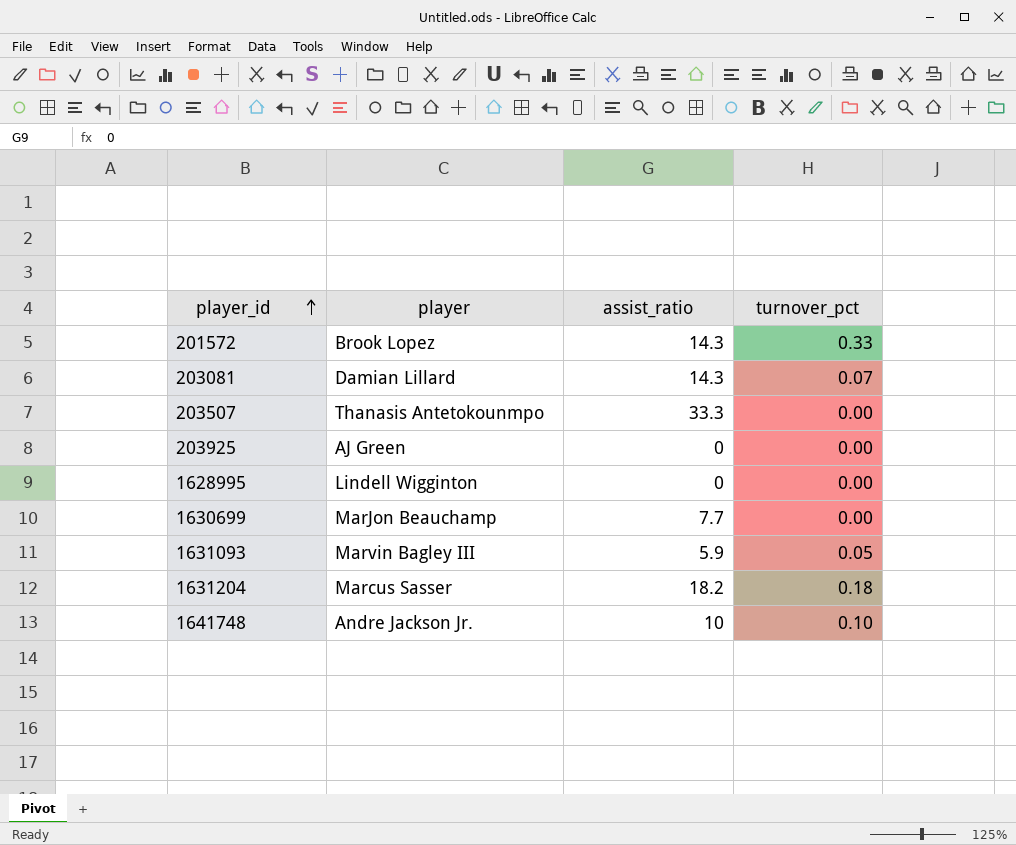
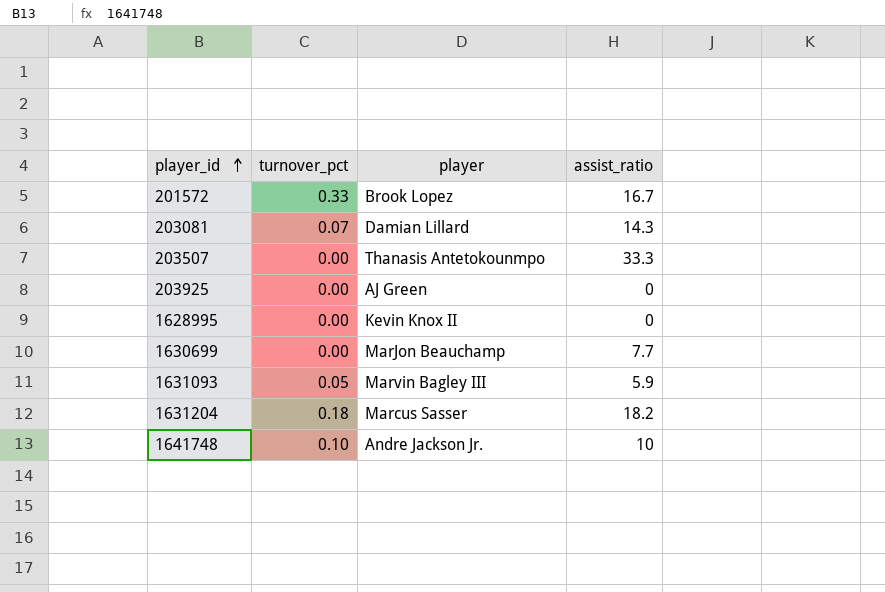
column turnover_pct | position: 4 -> 2
201572 | assist_ratio: 14.3 -> 16.7
1628995 | player: Lindell Wigginton -> Kevin Knox II

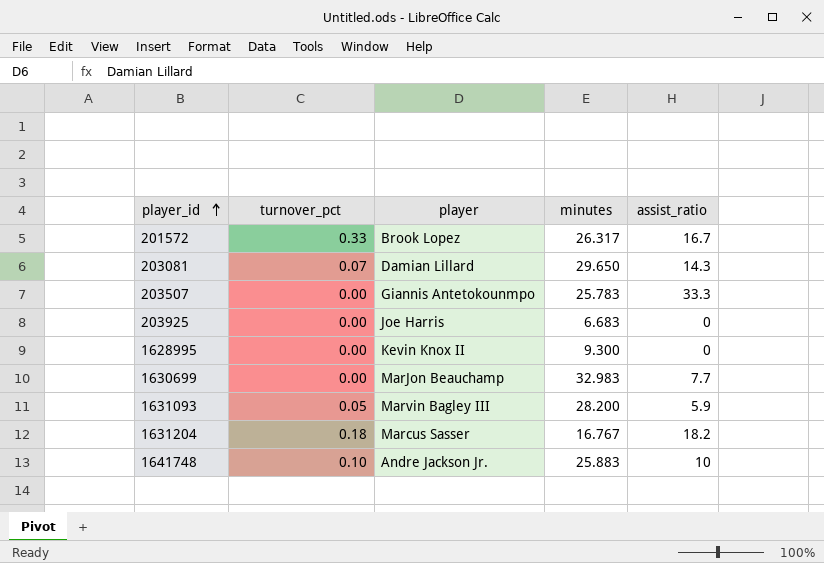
column minutes | position: none -> 4
203507 | player: Thanasis Antetokounmpo -> Giannis Antetokounmpo
203925 | player: AJ Green -> Joe Harris

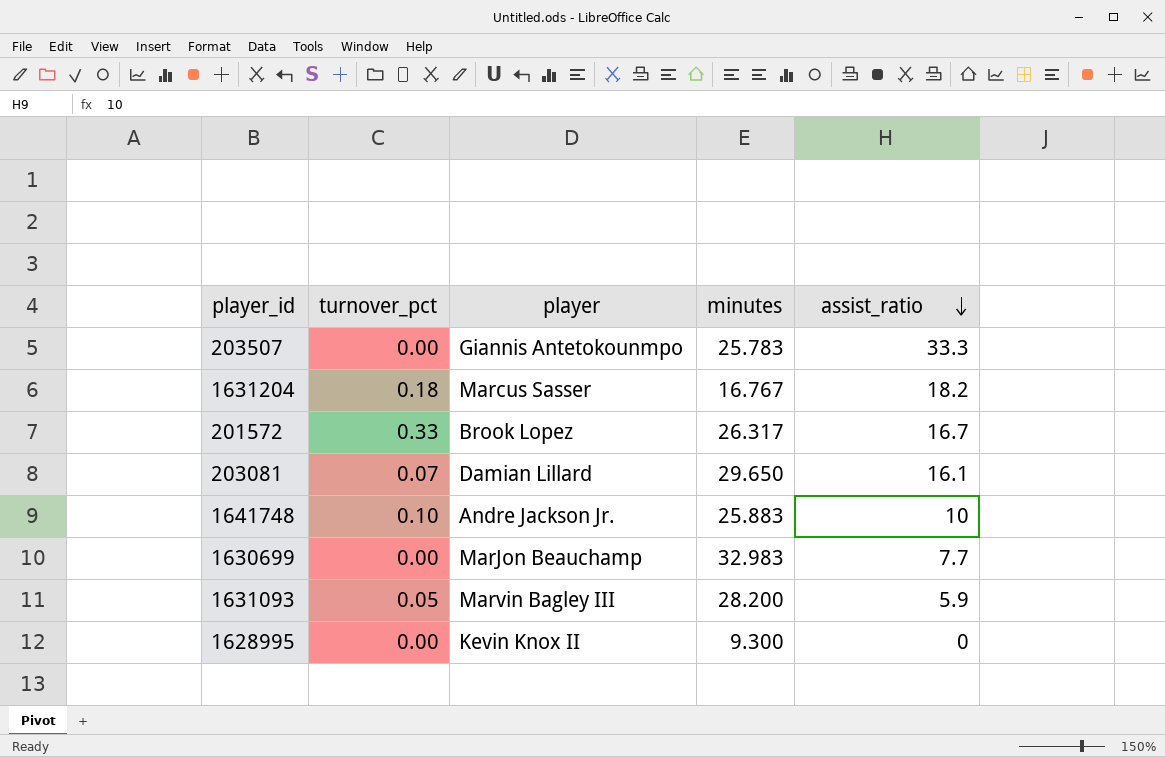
row order: player_id ascending -> assist_ratio descending
row 203925: 0.00 | Joe Harris | 6.683 | 0 -> none
203081 | assist_ratio: 14.3 -> 16.1

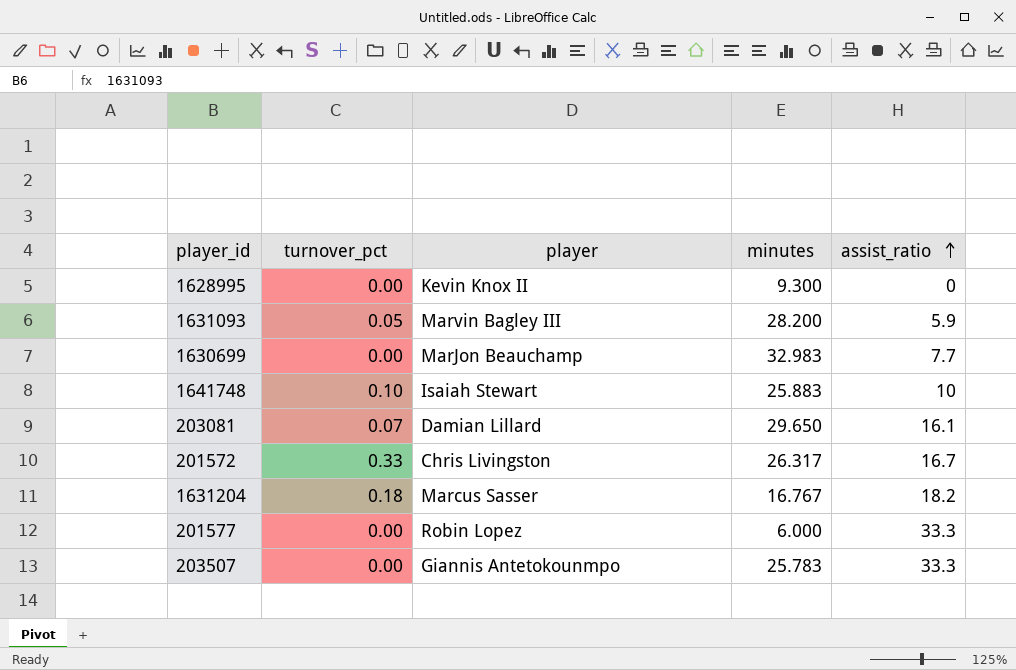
row order: assist_ratio descending -> assist_ratio ascending
1641748 | player: Andre Jackson Jr. -> Isaiah Stewart
201572 | player: Brook Lopez -> Chris Livingston
row 201577: none -> 0.00 | Robin Lopez | 6.000 | 33.3

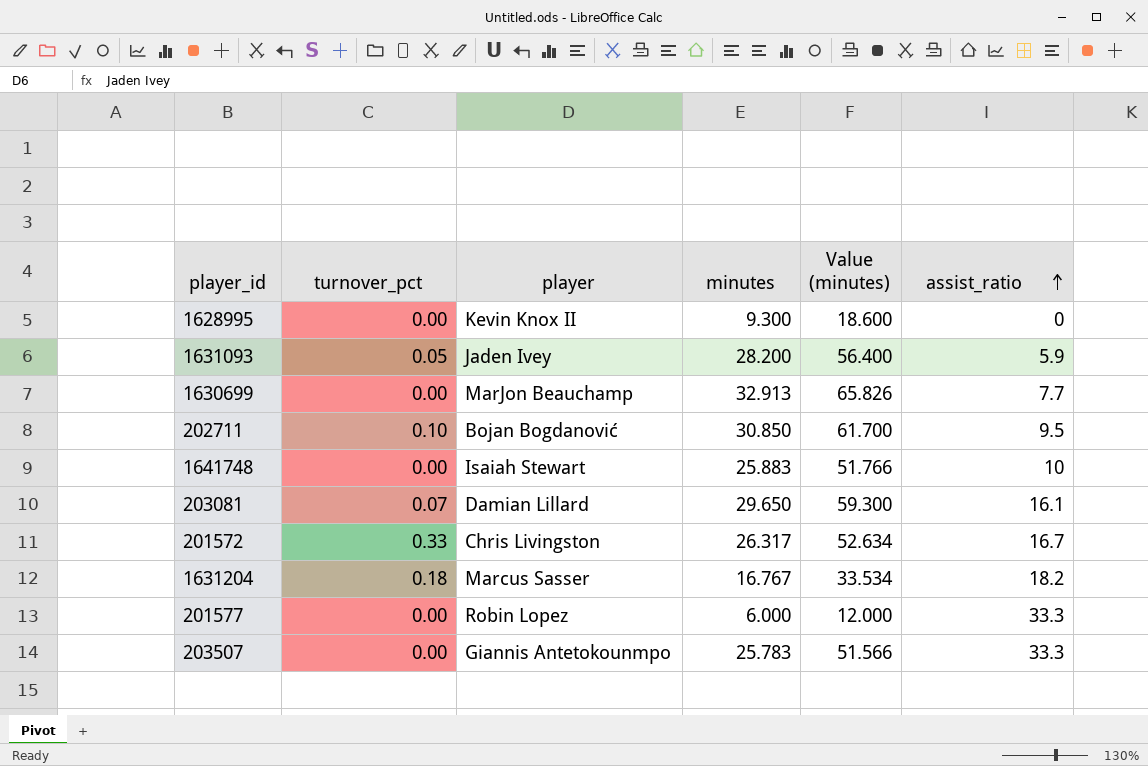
column Value (minutes) | formula: none -> [minutes] * 2
1631093 | player: Marvin Bagley III -> Jaden Ivey
1630699 | minutes: 32.983 -> 32.913
row 202711: none -> 0.10 | Bojan Bogdanović | 30.850 | 61.700 | 9.5
1641748 | turnover_pct: 0.10 -> 0.00

